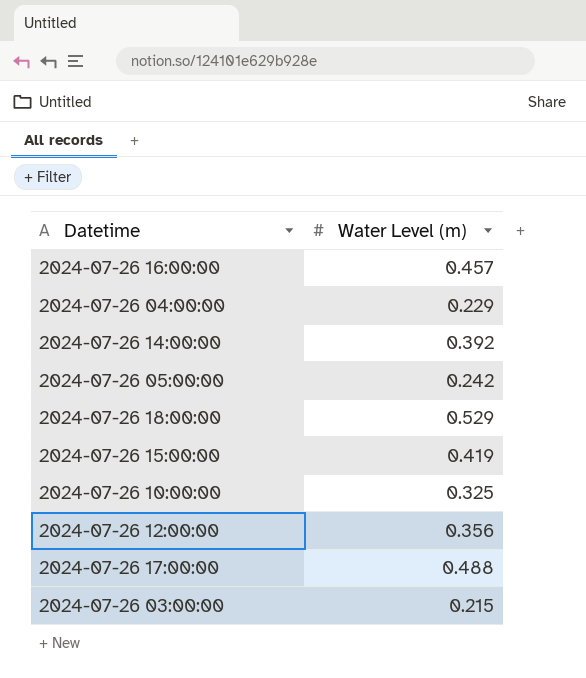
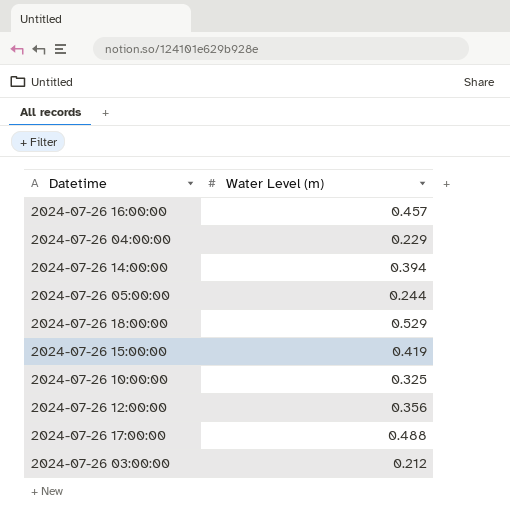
2024-07-26 14:00:00 | Water Level (m): 0.392 -> 0.394
2024-07-26 05:00:00 | Water Level (m): 0.242 -> 0.244
2024-07-26 03:00:00 | Water Level (m): 0.215 -> 0.212

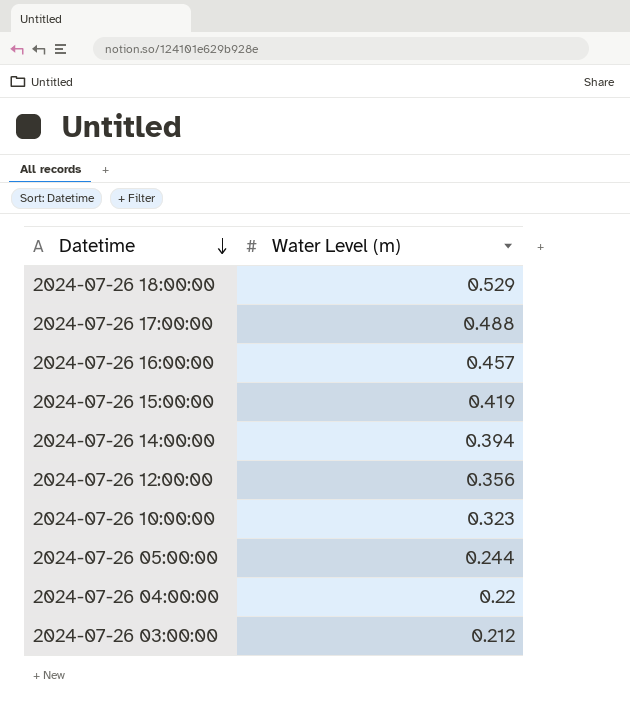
row order: none -> Datetime descending
2024-07-26 10:00:00 | Water Level (m): 0.325 -> 0.323
2024-07-26 04:00:00 | Water Level (m): 0.229 -> 0.22

